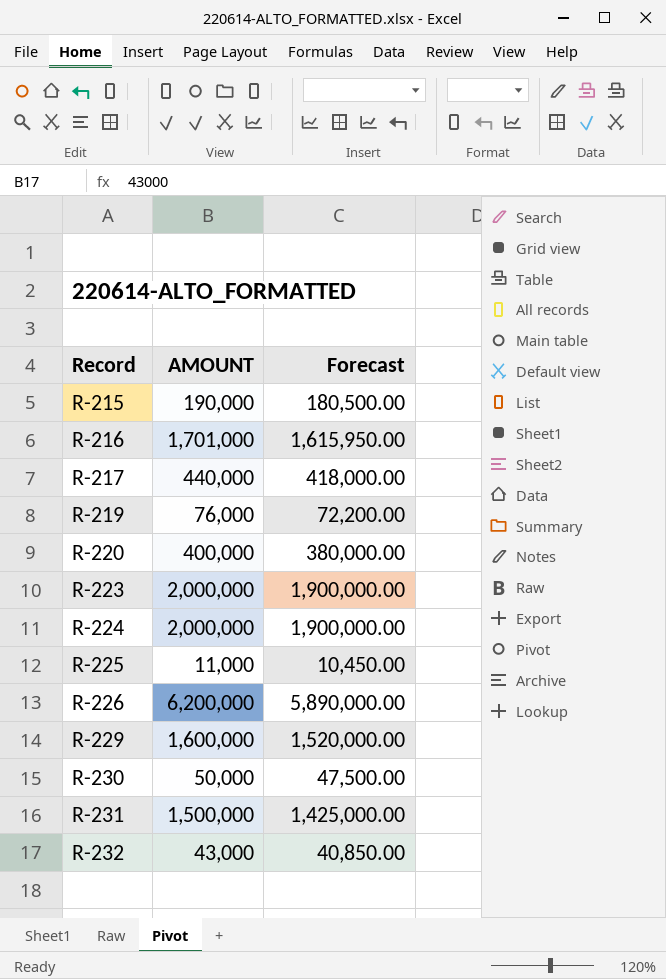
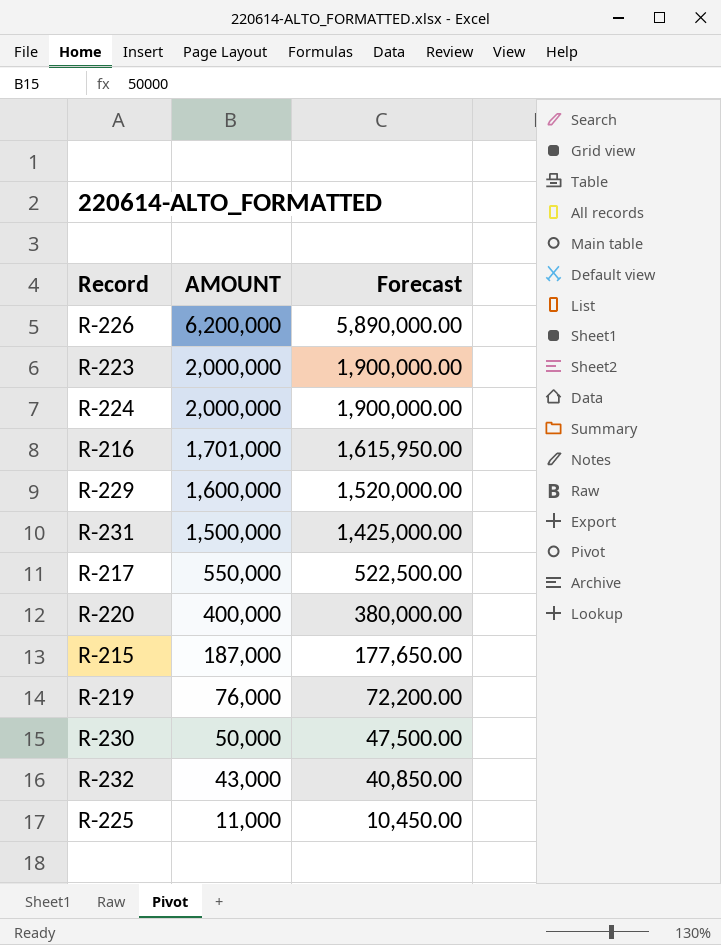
row order: Record ascending -> AMOUNT descending
R-217 | AMOUNT: 440,000 -> 550,000
R-217 | Forecast: 418,000.00 -> 522,500.00
R-215 | AMOUNT: 190,000 -> 187,000
R-215 | Forecast: 180,500.00 -> 177,650.00

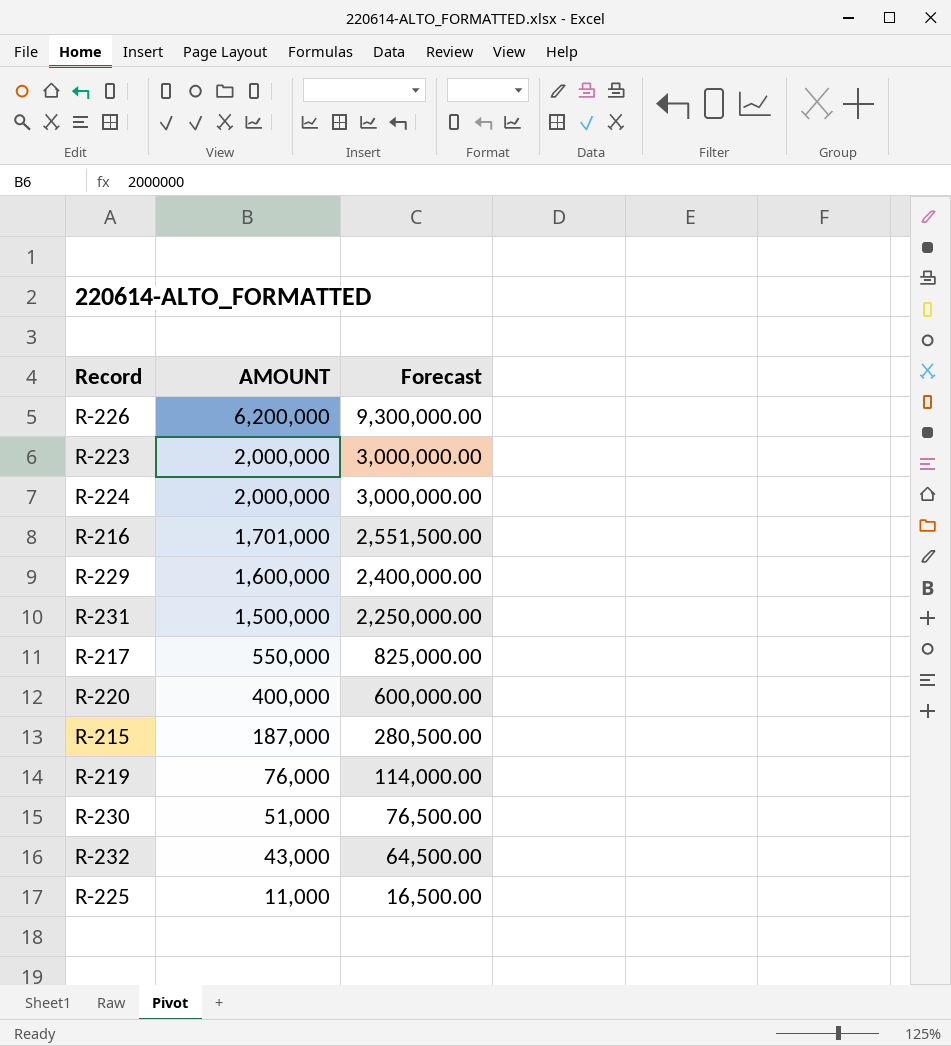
column Forecast | formula: [AMOUNT] * 0.95 -> [AMOUNT] * 1.5
R-230 | AMOUNT: 50,000 -> 51,000

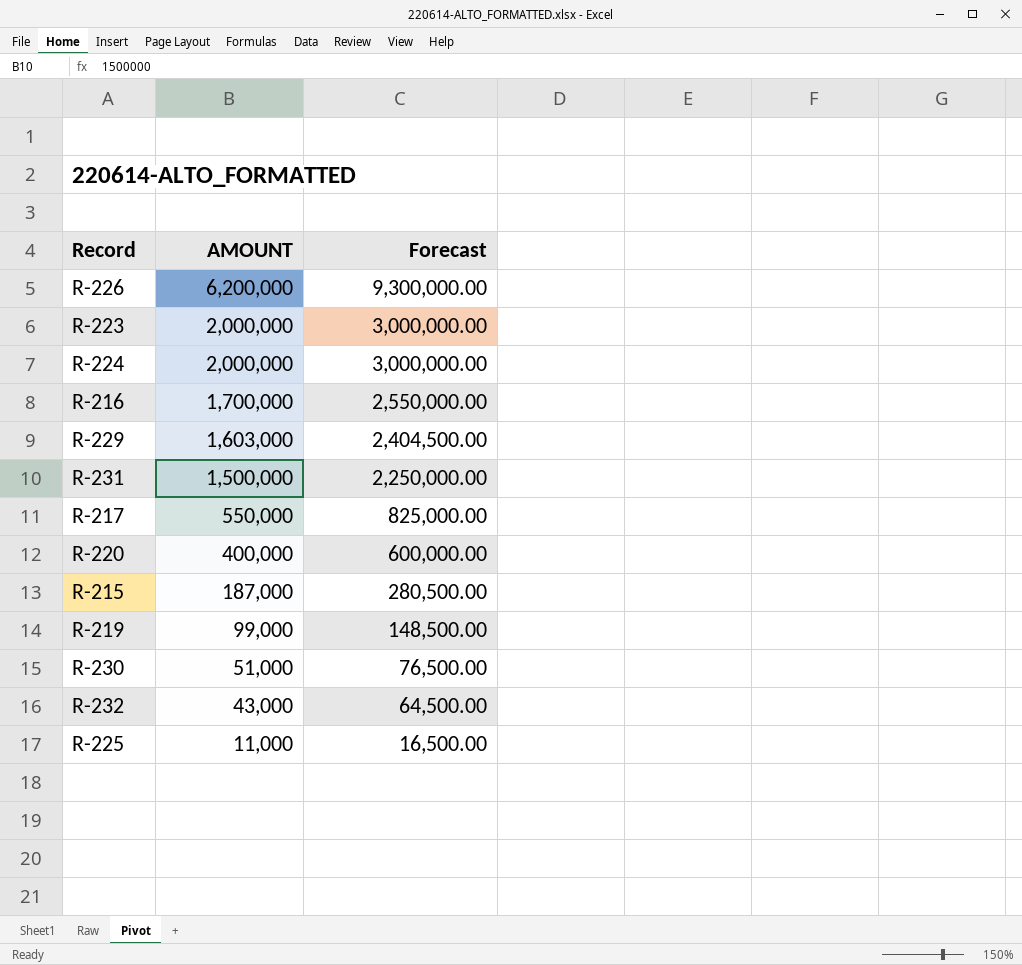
R-216 | AMOUNT: 1,701,000 -> 1,700,000
R-216 | Forecast: 2,551,500.00 -> 2,550,000.00
R-229 | AMOUNT: 1,600,000 -> 1,603,000
R-229 | Forecast: 2,400,000.00 -> 2,404,500.00
R-219 | AMOUNT: 76,000 -> 99,000
R-219 | Forecast: 114,000.00 -> 148,500.00

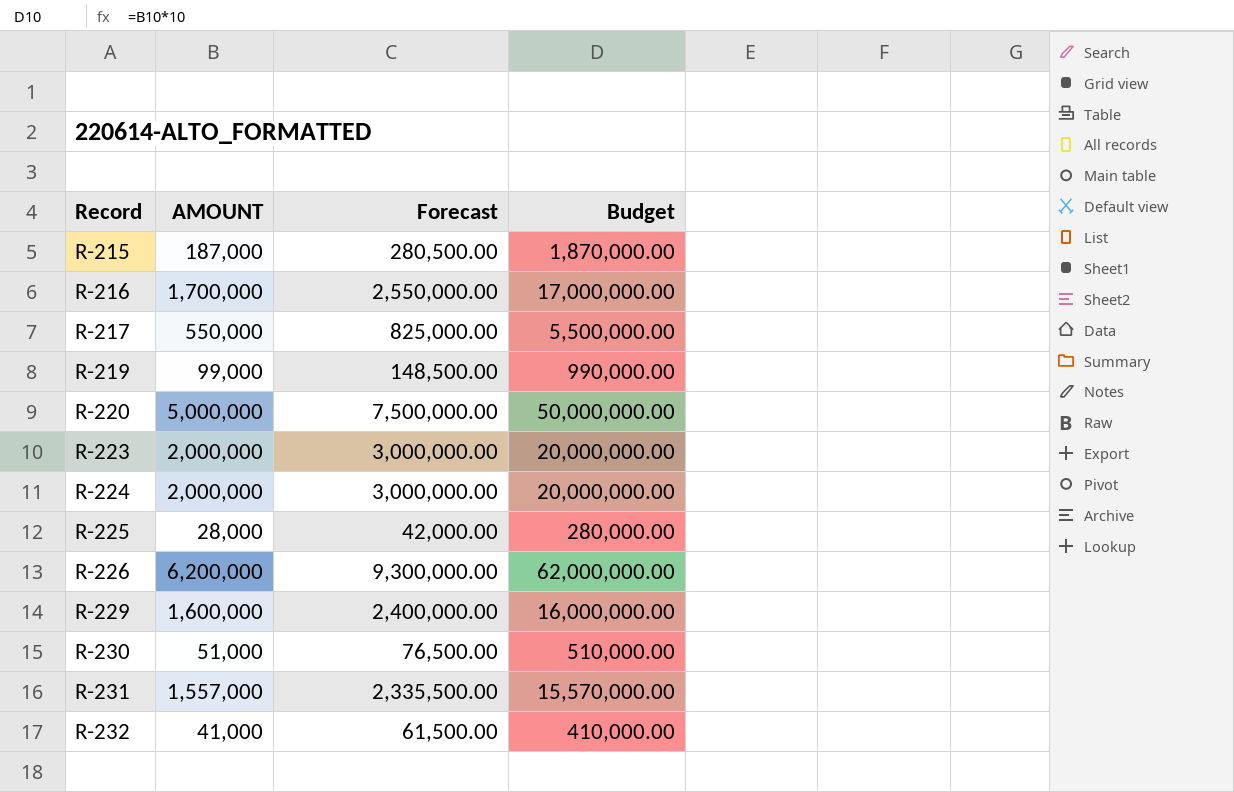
row order: AMOUNT descending -> Record ascending
column Budget | formula: none -> [AMOUNT] * 10
R-220 | AMOUNT: 400,000 -> 5,000,000
R-220 | Forecast: 600,000.00 -> 7,500,000.00
R-225 | AMOUNT: 11,000 -> 28,000
R-225 | Forecast: 16,500.00 -> 42,000.00
R-229 | AMOUNT: 1,603,000 -> 1,600,000
R-229 | Forecast: 2,404,500.00 -> 2,400,000.00
R-231 | AMOUNT: 1,500,000 -> 1,557,000
R-231 | Forecast: 2,250,000.00 -> 2,335,500.00
R-232 | AMOUNT: 43,000 -> 41,000
R-232 | Forecast: 64,500.00 -> 61,500.00

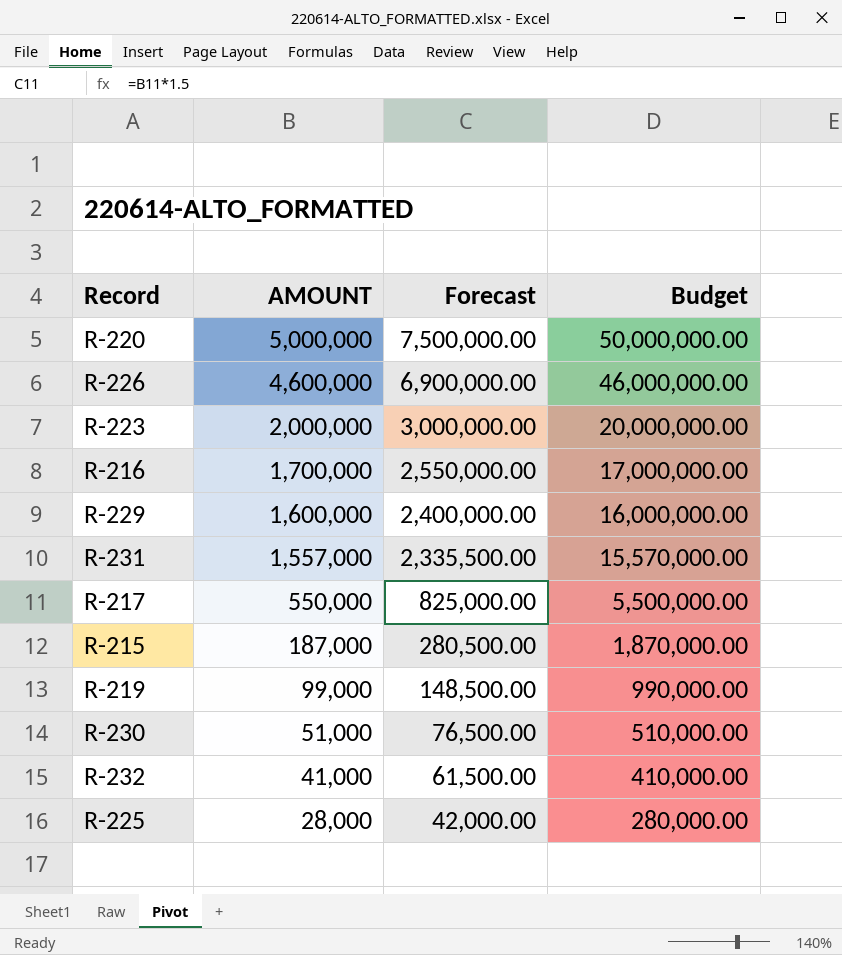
row order: Record ascending -> AMOUNT descending
row R-224: 2,000,000 | 3,000,000.00 | 20,000,000.00 -> none
R-226 | AMOUNT: 6,200,000 -> 4,600,000
R-226 | Forecast: 9,300,000.00 -> 6,900,000.00
R-226 | Budget: 62,000,000.00 -> 46,000,000.00

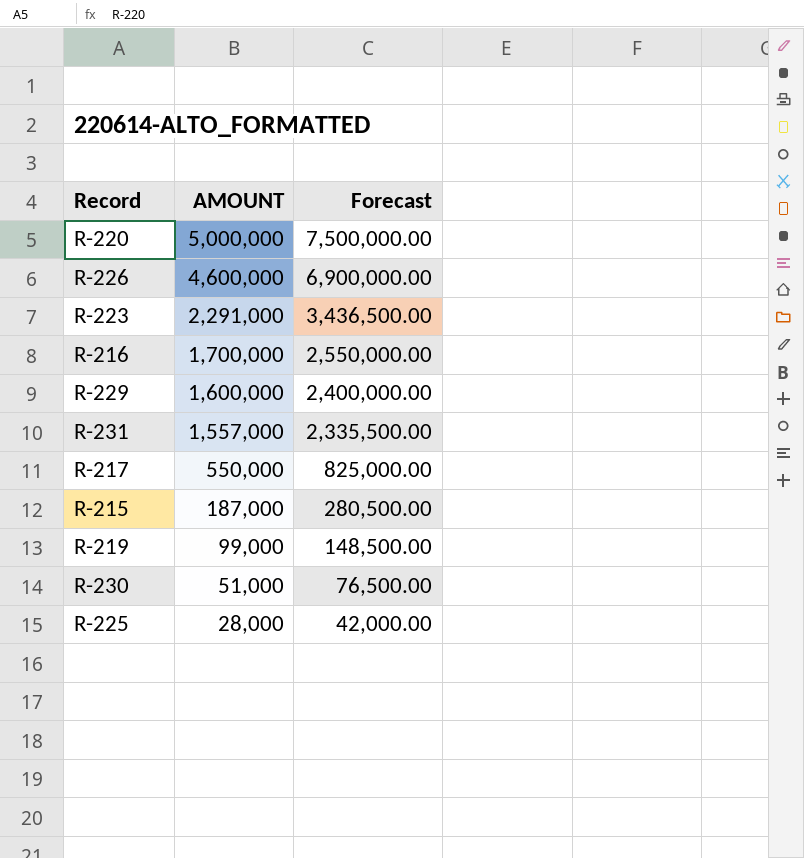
column Budget | formula: [AMOUNT] * 10 -> none
row R-232: 41,000 | 61,500.00 | 410,000.00 -> none
R-223 | AMOUNT: 2,000,000 -> 2,291,000
R-223 | Forecast: 3,000,000.00 -> 3,436,500.00

